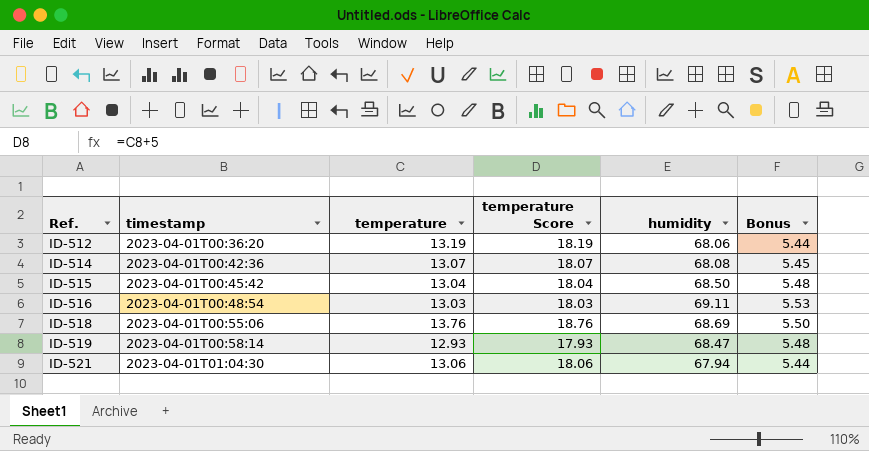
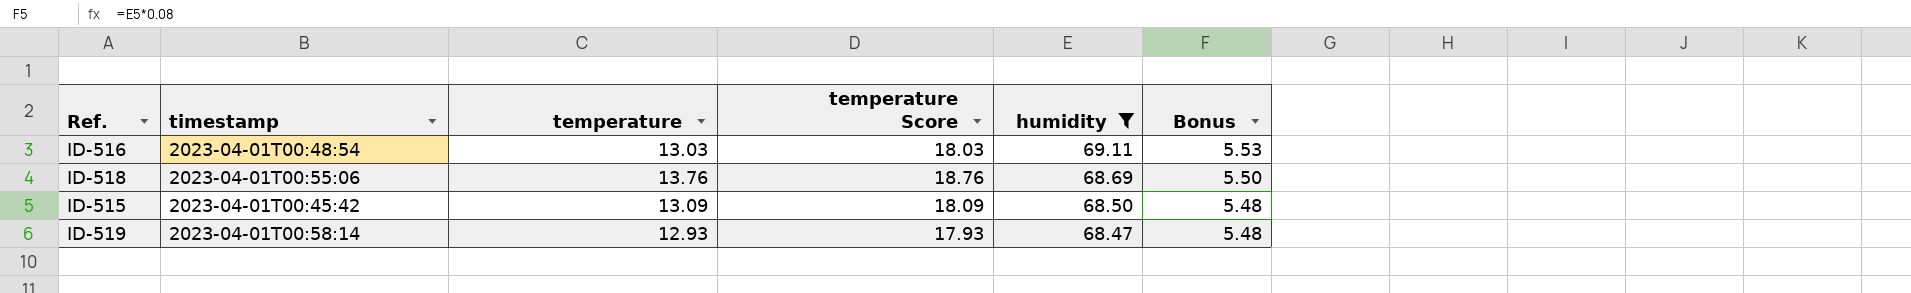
filter: none -> humidity >= 68.47
row order: Ref. ascending -> humidity descending
ID-515 | temperature: 13.04 -> 13.09
ID-515 | temperature Score: 18.04 -> 18.09

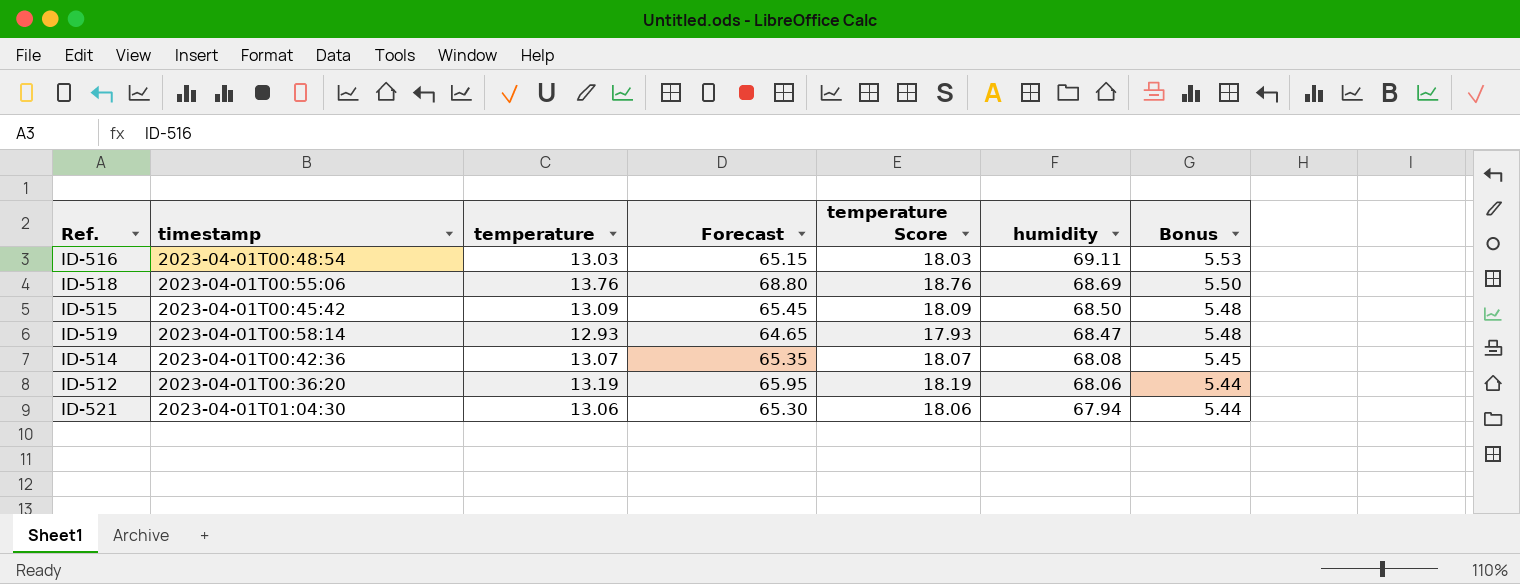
filter: humidity >= 68.47 -> none
column Forecast | formula: none -> [temperature] * 5

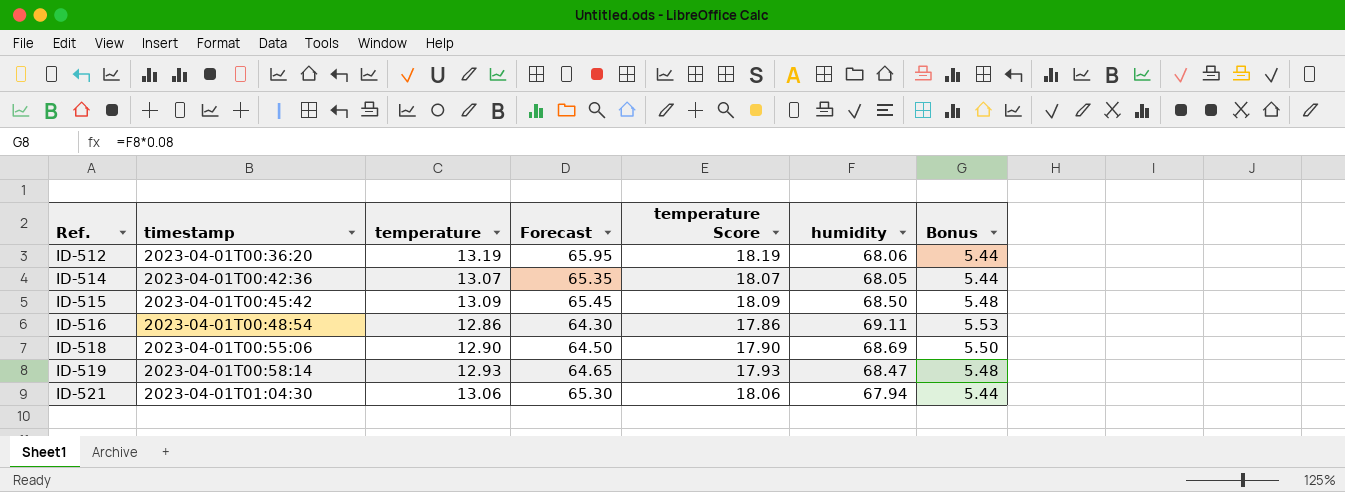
row order: humidity descending -> Ref. ascending
ID-514 | humidity: 68.08 -> 68.05
ID-514 | Bonus: 5.45 -> 5.44
ID-516 | temperature: 13.03 -> 12.86
ID-516 | Forecast: 65.15 -> 64.30
ID-516 | temperature Score: 18.03 -> 17.86
ID-518 | temperature: 13.76 -> 12.90
ID-518 | Forecast: 68.80 -> 64.50
ID-518 | temperature Score: 18.76 -> 17.90

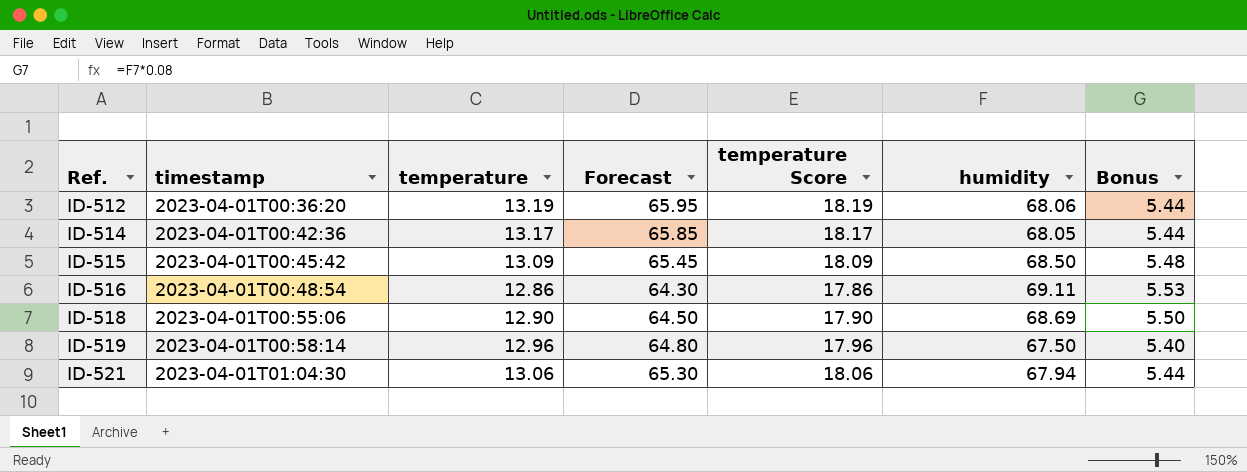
ID-514 | temperature: 13.07 -> 13.17
ID-514 | Forecast: 65.35 -> 65.85
ID-514 | temperature Score: 18.07 -> 18.17
ID-519 | temperature: 12.93 -> 12.96
ID-519 | Forecast: 64.65 -> 64.80
ID-519 | temperature Score: 17.93 -> 17.96
ID-519 | humidity: 68.47 -> 67.50
ID-519 | Bonus: 5.48 -> 5.40

